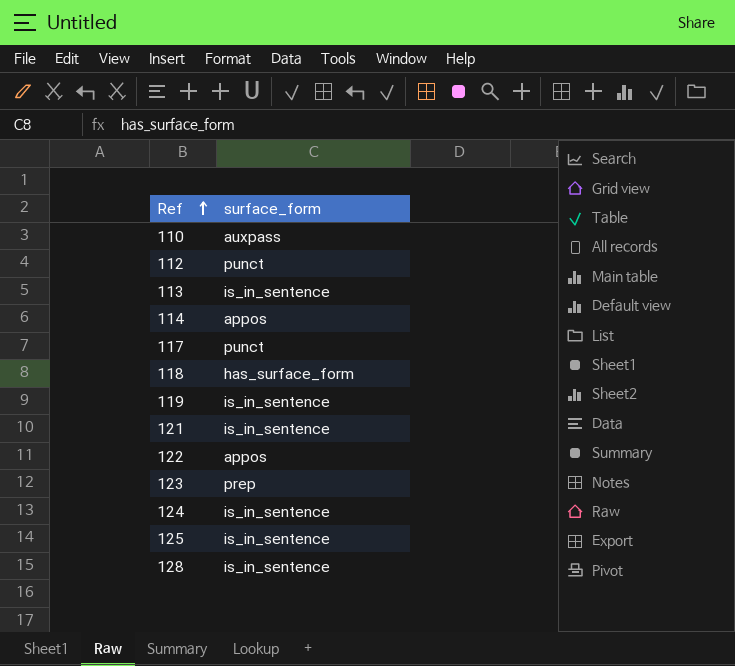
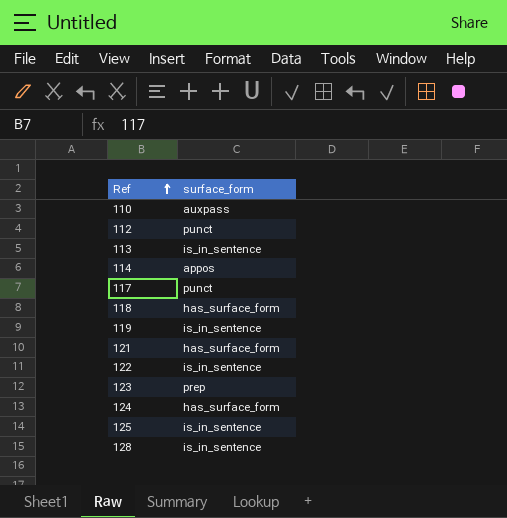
121 | surface_form: is_in_sentence -> has_surface_form
122 | surface_form: appos -> is_in_sentence
124 | surface_form: is_in_sentence -> has_surface_form

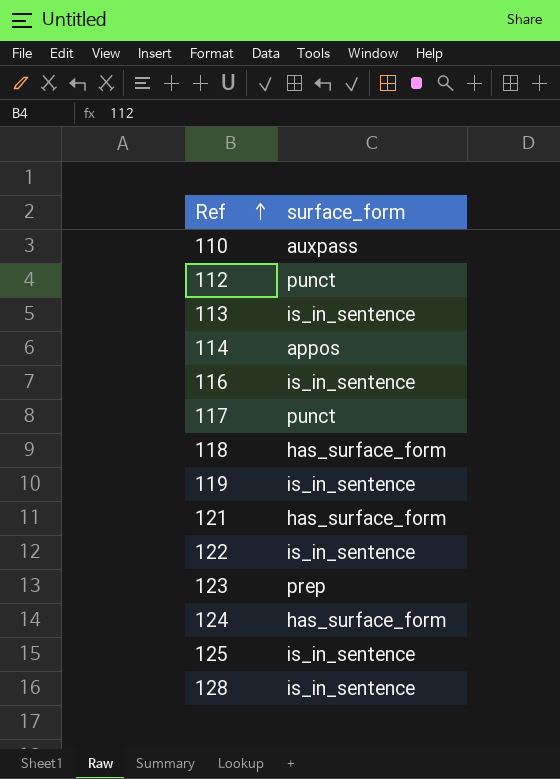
row 116: none -> is_in_sentence

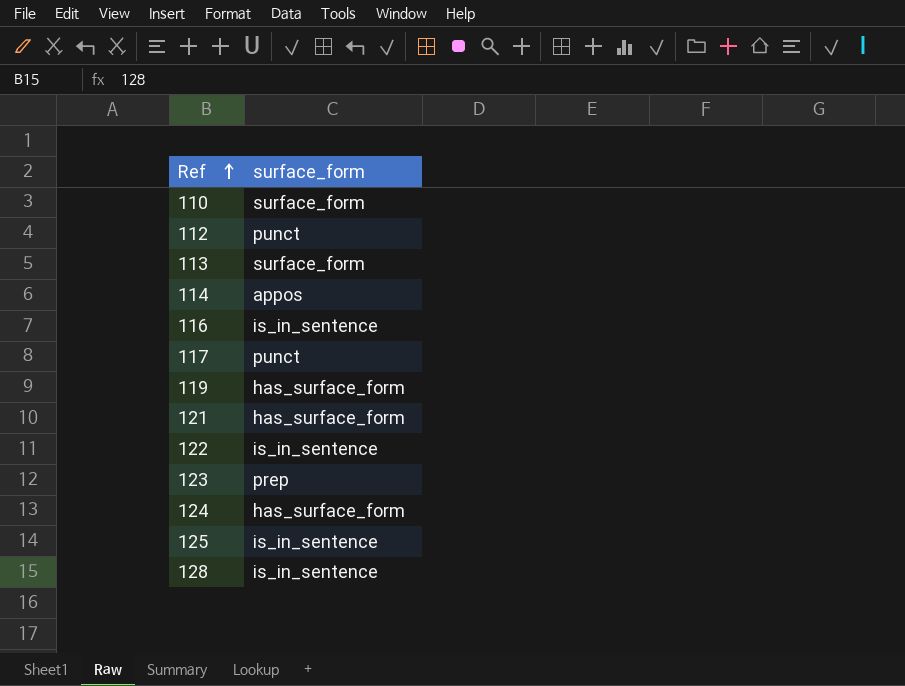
row 118: has_surface_form -> none
110 | surface_form: auxpass -> surface_form
113 | surface_form: is_in_sentence -> surface_form
119 | surface_form: is_in_sentence -> has_surface_form

